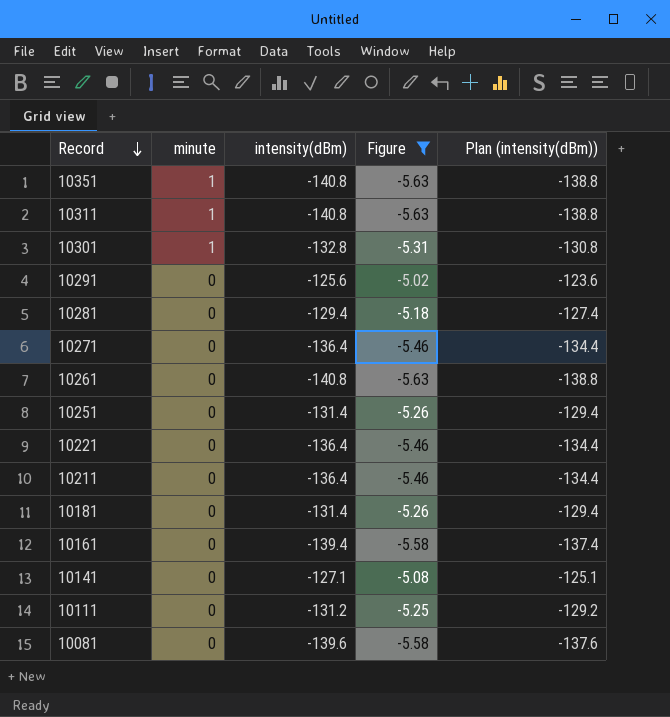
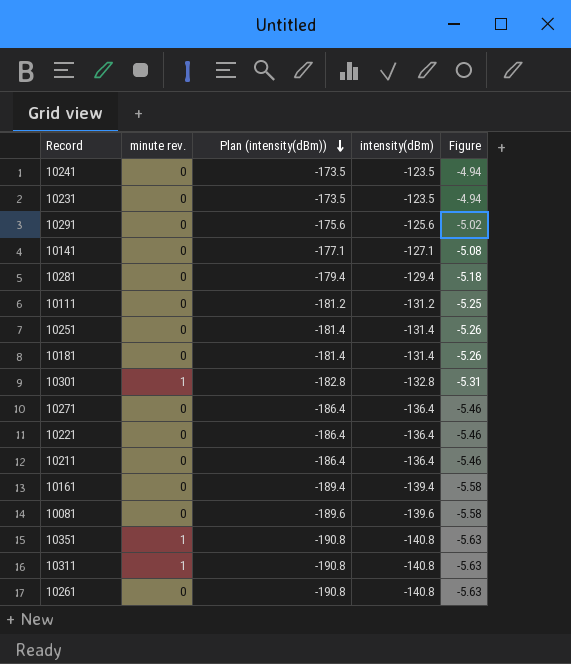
filter: Figure != -4.94 -> none
row order: Record descending -> Plan (intensity(dBm)) descending
column name: minute -> minute rev.
column Plan (intensity(dBm)) | formula: [intensity(dBm)] + 2 -> [intensity(dBm)] - 50
column Plan (intensity(dBm)) | position: 5 -> 3

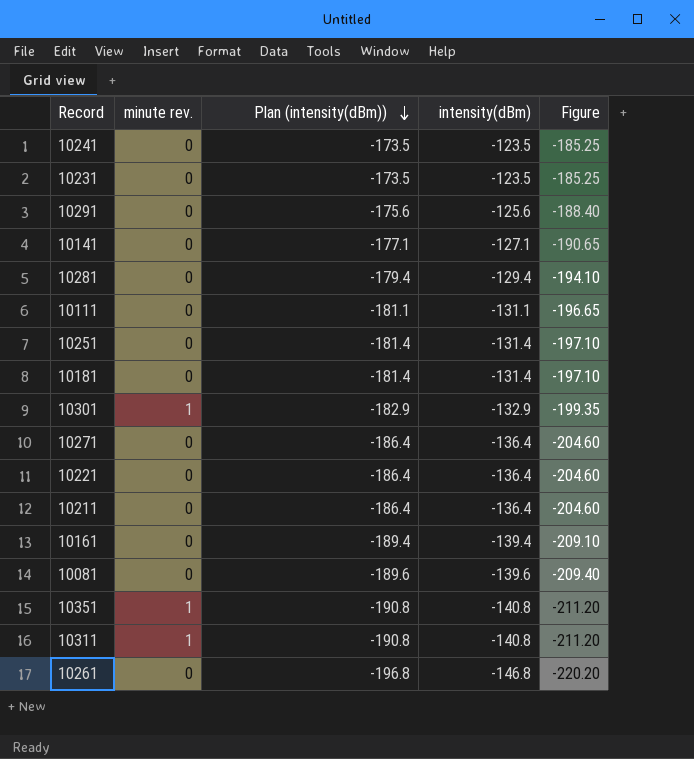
column Figure | formula: [intensity(dBm)] * 0.04 -> [intensity(dBm)] * 1.5
10111 | Plan (intensity(dBm)): -181.2 -> -181.1
10111 | intensity(dBm): -131.2 -> -131.1
10301 | Plan (intensity(dBm)): -182.8 -> -182.9
10301 | intensity(dBm): -132.8 -> -132.9
10261 | Plan (intensity(dBm)): -190.8 -> -196.8
10261 | intensity(dBm): -140.8 -> -146.8

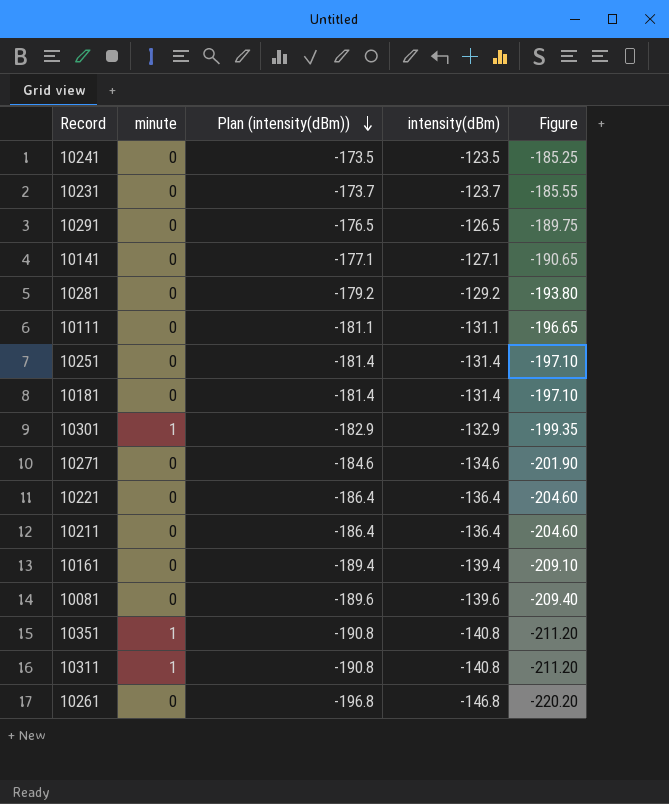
column name: minute rev. -> minute
10231 | Plan (intensity(dBm)): -173.5 -> -173.7
10231 | intensity(dBm): -123.5 -> -123.7
10231 | Figure: -185.25 -> -185.55
10291 | Plan (intensity(dBm)): -175.6 -> -176.5
10291 | intensity(dBm): -125.6 -> -126.5
10291 | Figure: -188.40 -> -189.75
10281 | Plan (intensity(dBm)): -179.4 -> -179.2
10281 | intensity(dBm): -129.4 -> -129.2
10281 | Figure: -194.10 -> -193.80
10271 | Plan (intensity(dBm)): -186.4 -> -184.6
10271 | intensity(dBm): -136.4 -> -134.6
10271 | Figure: -204.60 -> -201.90

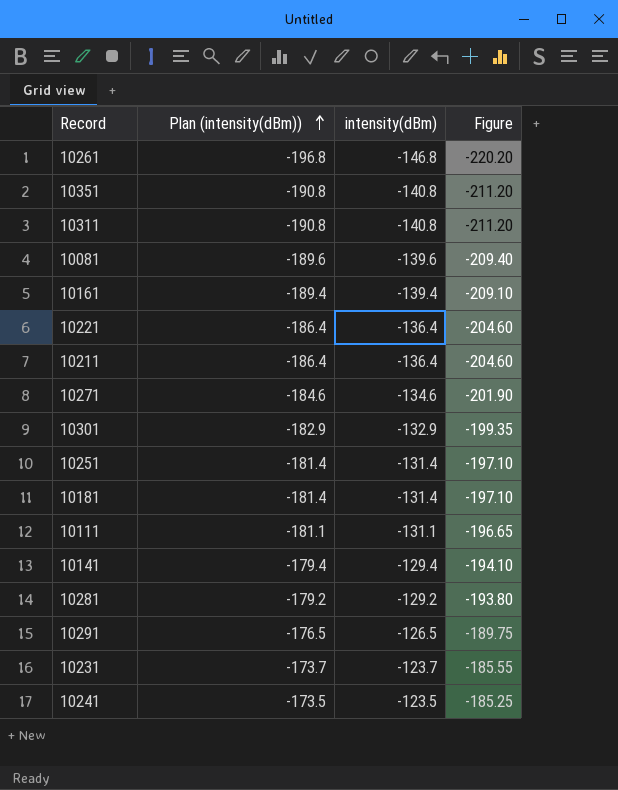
row order: Plan (intensity(dBm)) descending -> Plan (intensity(dBm)) ascending
column minute | position: 2 -> none
10141 | Plan (intensity(dBm)): -177.1 -> -179.4
10141 | intensity(dBm): -127.1 -> -129.4
10141 | Figure: -190.65 -> -194.10

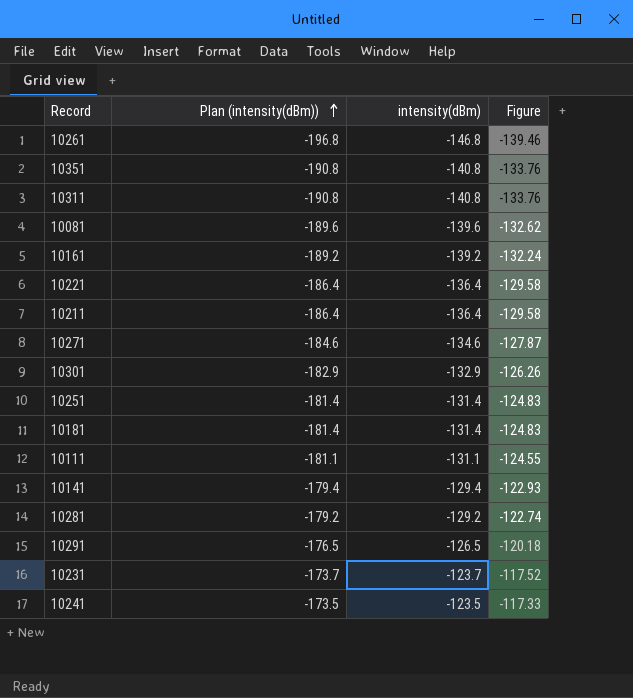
column Figure | formula: [intensity(dBm)] * 1.5 -> [intensity(dBm)] * 0.95
10161 | Plan (intensity(dBm)): -189.4 -> -189.2
10161 | intensity(dBm): -139.4 -> -139.2

